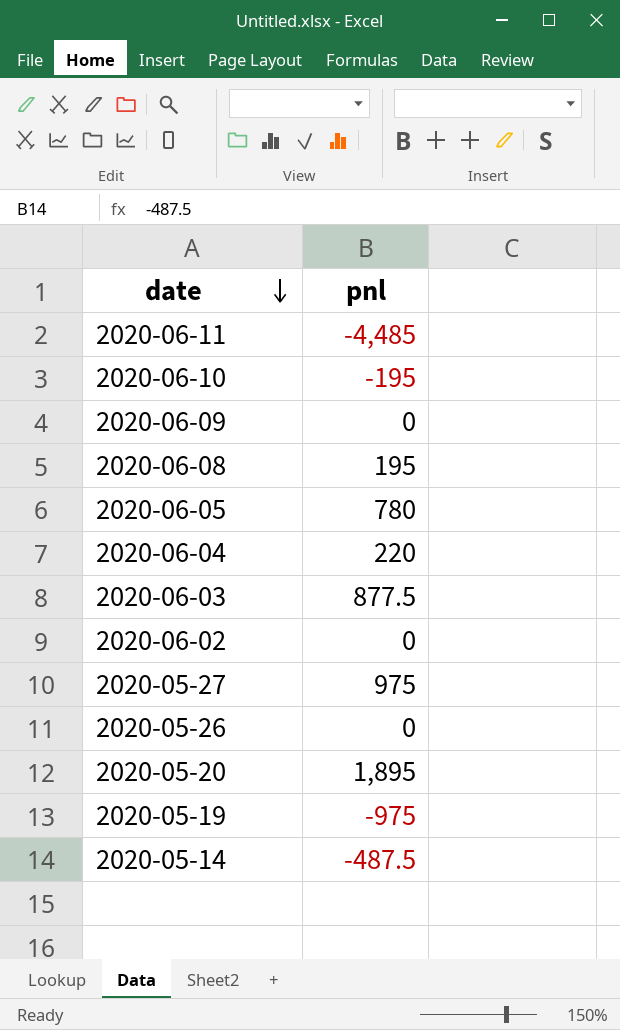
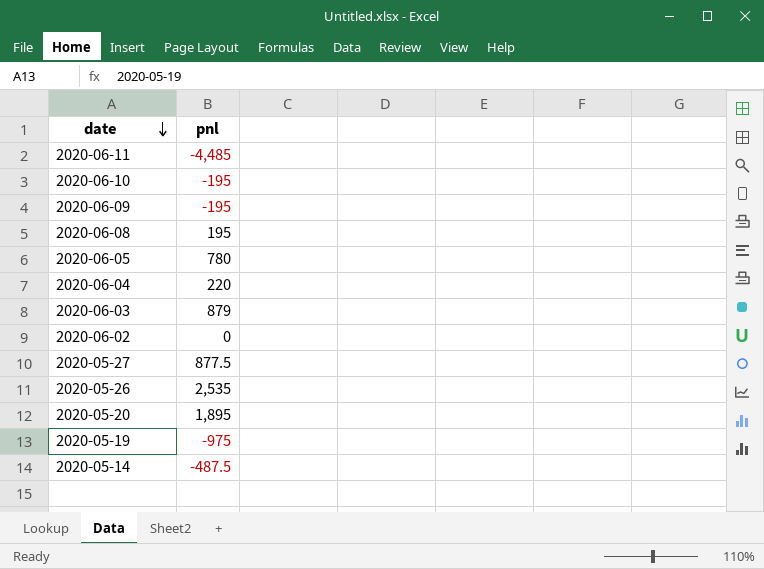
2020-06-09 | pnl: 0 -> -195
2020-06-03 | pnl: 877.5 -> 879
2020-05-27 | pnl: 975 -> 877.5
2020-05-26 | pnl: 0 -> 2,535

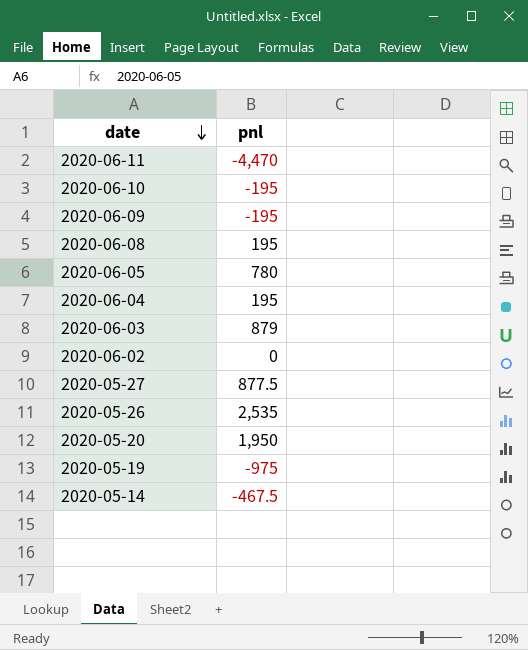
2020-06-11 | pnl: -4,485 -> -4,470
2020-06-04 | pnl: 220 -> 195
2020-05-20 | pnl: 1,895 -> 1,950
2020-05-14 | pnl: -487.5 -> -467.5

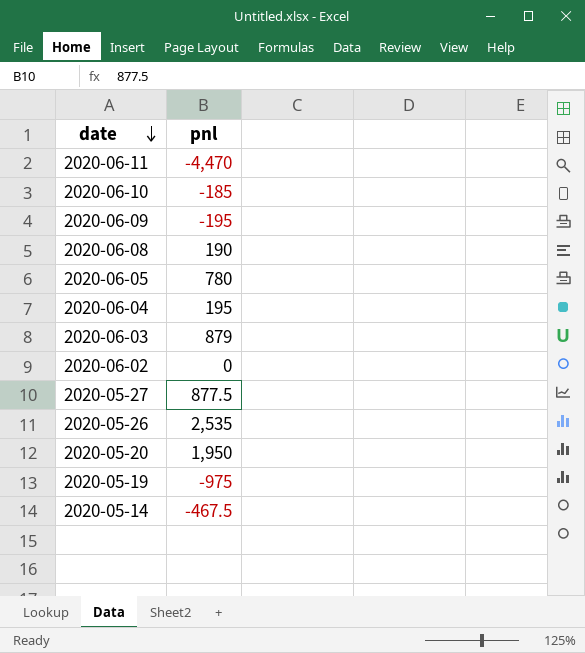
2020-06-10 | pnl: -195 -> -185
2020-06-08 | pnl: 195 -> 190

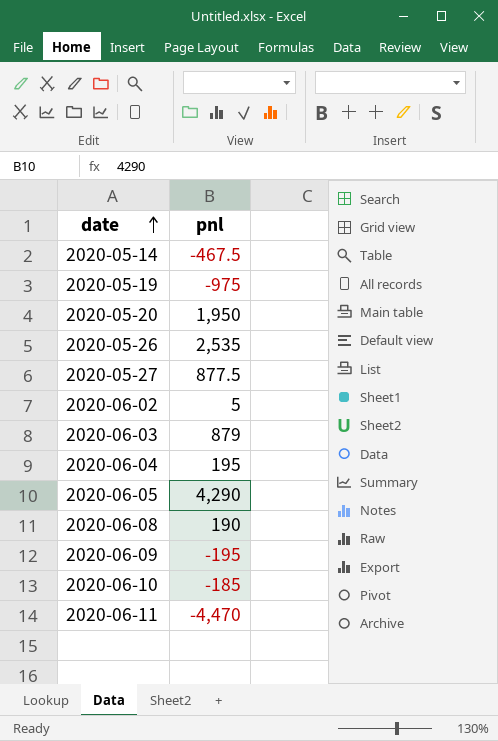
row order: date descending -> date ascending
2020-06-02 | pnl: 0 -> 5
2020-06-05 | pnl: 780 -> 4,290

